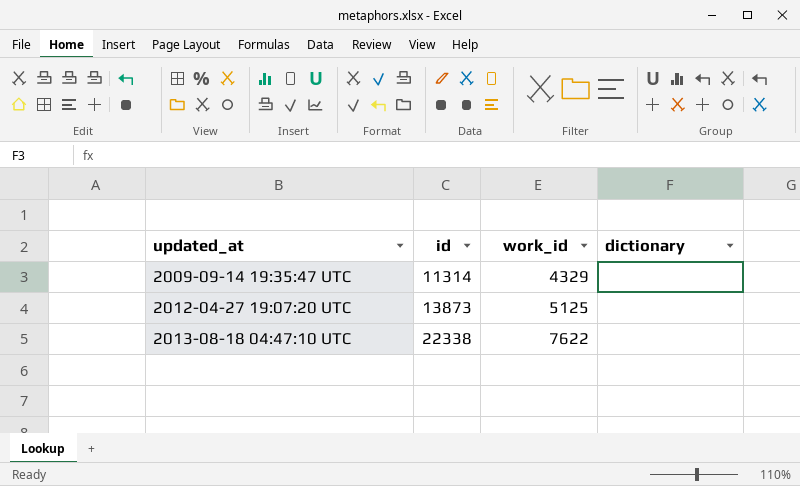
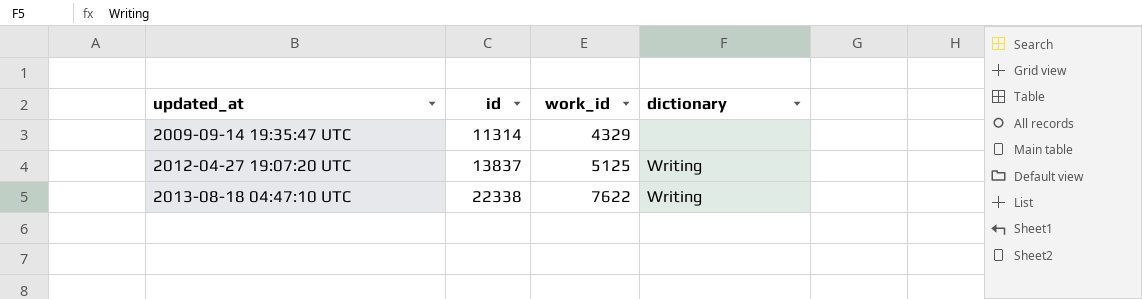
2012-04-27 19:07:20 UTC | id: 13873 -> 13837
2012-04-27 19:07:20 UTC | dictionary: none -> Writing
2013-08-18 04:47:10 UTC | dictionary: none -> Writing

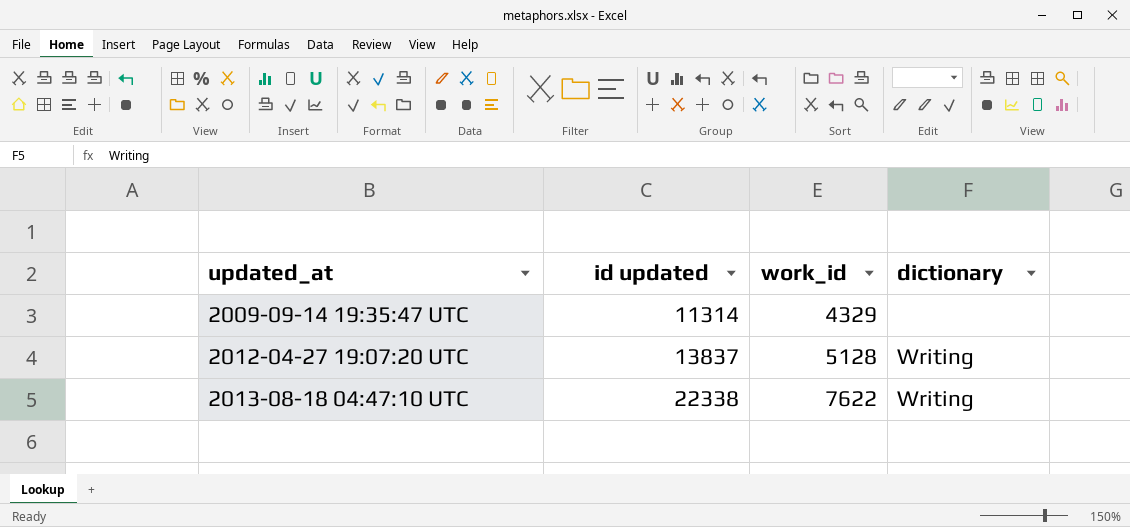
column name: id -> id updated
2012-04-27 19:07:20 UTC | work_id: 5125 -> 5128

